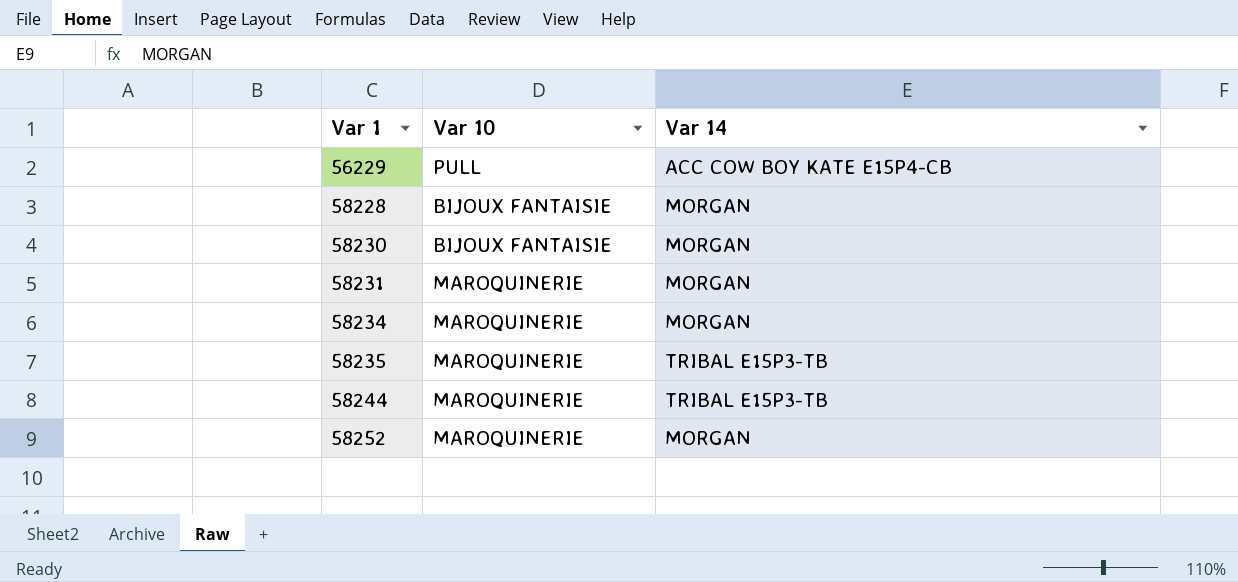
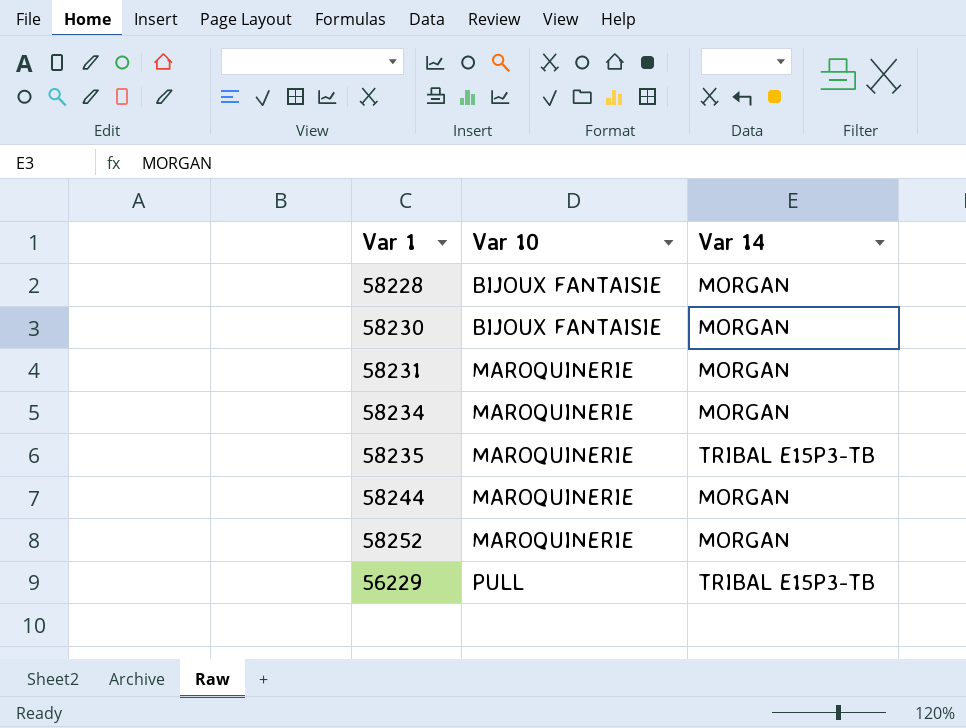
row order: Var 1 ascending -> Var 10 ascending
58244 | Var 14: TRIBAL E15P3-TB -> MORGAN
56229 | Var 14: ACC COW BOY KATE E15P4-CB -> TRIBAL E15P3-TB

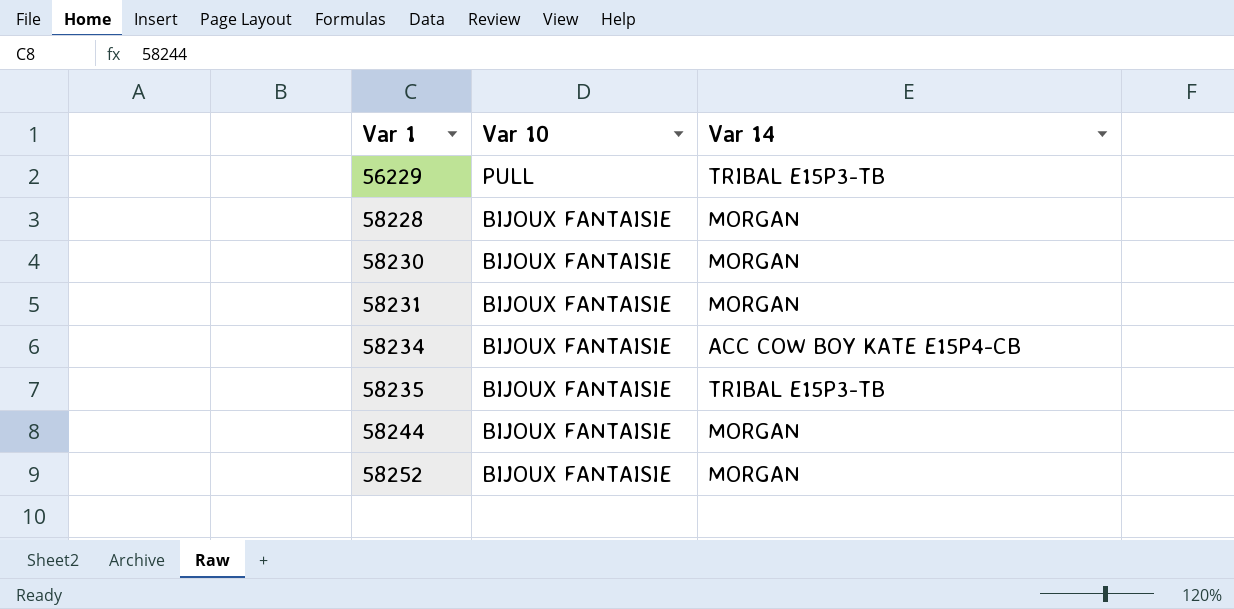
row order: Var 10 ascending -> Var 1 ascending
58231 | Var 10: MAROQUINERIE -> BIJOUX FANTAISIE
58234 | Var 10: MAROQUINERIE -> BIJOUX FANTAISIE
58234 | Var 14: MORGAN -> ACC COW BOY KATE E15P4-CB
58235 | Var 10: MAROQUINERIE -> BIJOUX FANTAISIE
58244 | Var 10: MAROQUINERIE -> BIJOUX FANTAISIE
58252 | Var 10: MAROQUINERIE -> BIJOUX FANTAISIE

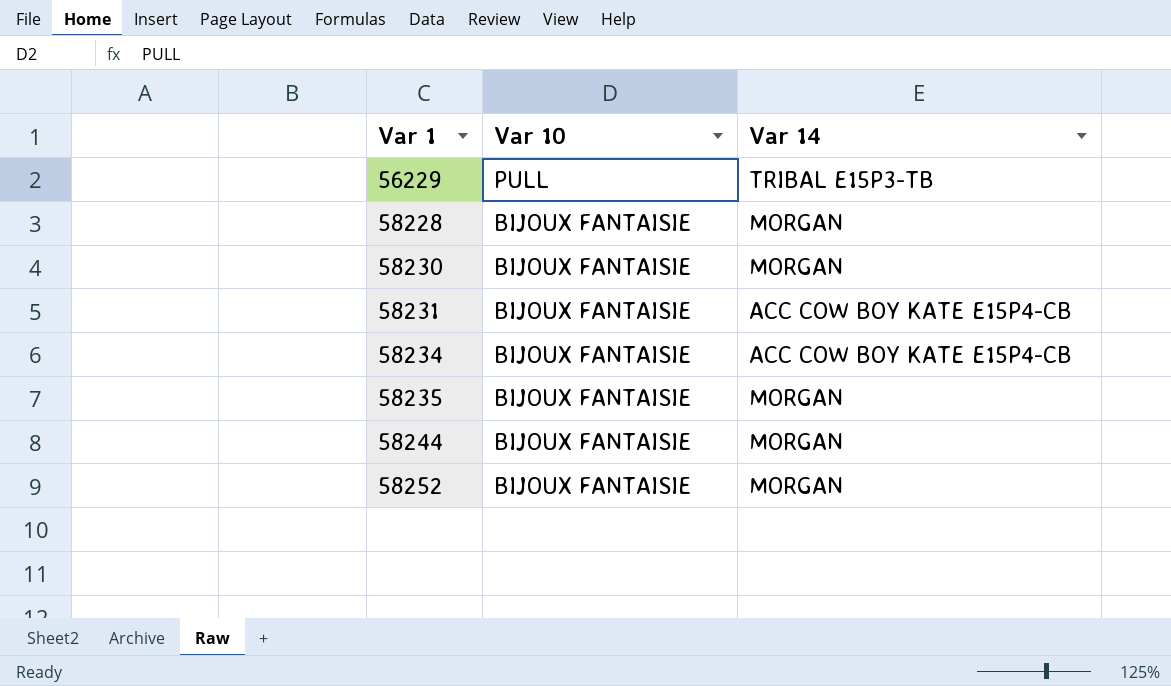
58231 | Var 14: MORGAN -> ACC COW BOY KATE E15P4-CB
58235 | Var 14: TRIBAL E15P3-TB -> MORGAN

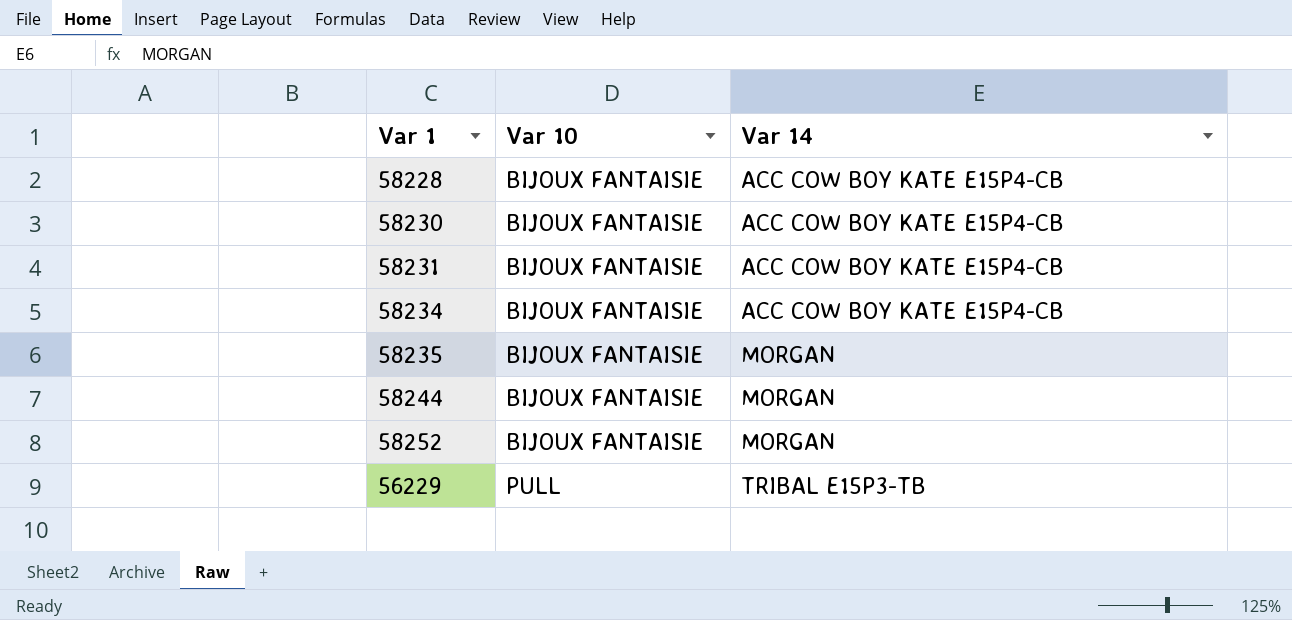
row order: Var 1 ascending -> Var 10 ascending
58228 | Var 14: MORGAN -> ACC COW BOY KATE E15P4-CB
58230 | Var 14: MORGAN -> ACC COW BOY KATE E15P4-CB

